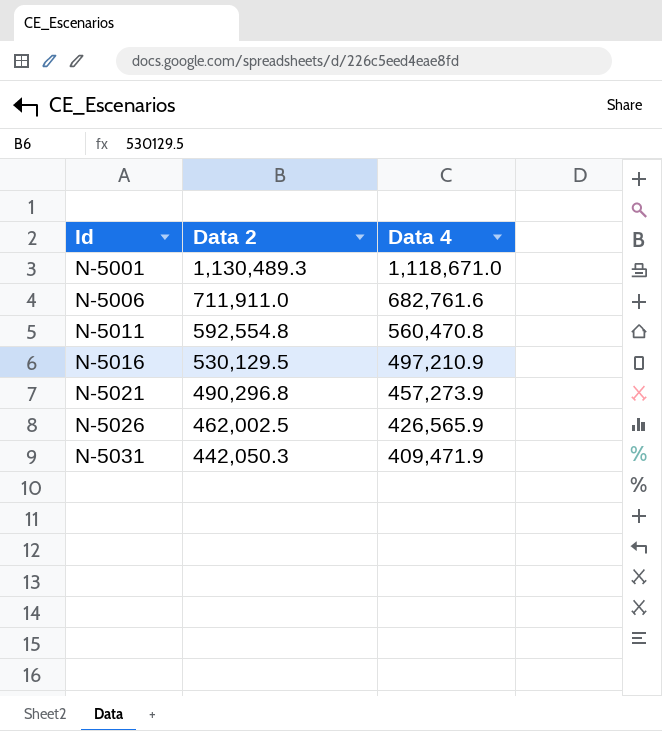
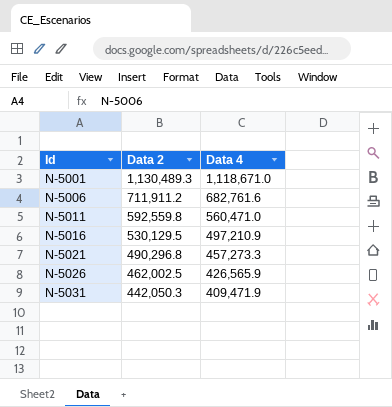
N-5006 | Data 2: 711,911.0 -> 711,911.2
N-5011 | Data 2: 592,554.8 -> 592,559.8
N-5011 | Data 4: 560,470.8 -> 560,471.0
N-5021 | Data 4: 457,273.9 -> 457,273.3

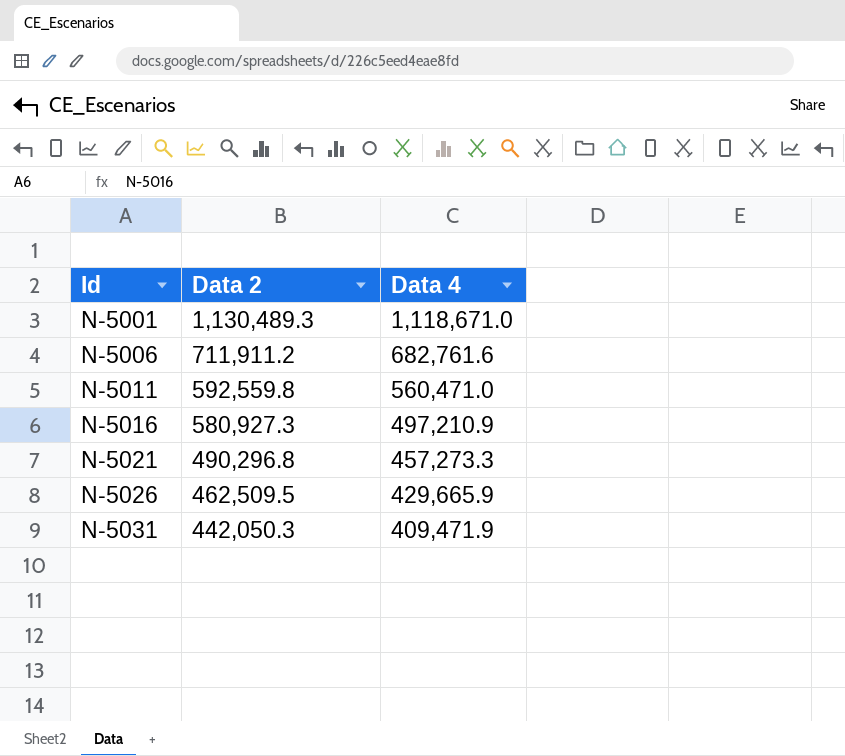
N-5016 | Data 2: 530,129.5 -> 580,927.3
N-5026 | Data 2: 462,002.5 -> 462,509.5
N-5026 | Data 4: 426,565.9 -> 429,665.9

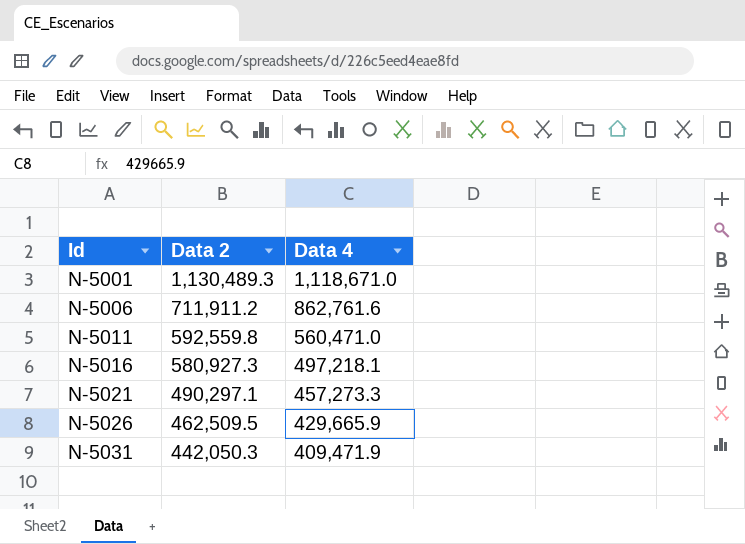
N-5006 | Data 4: 682,761.6 -> 862,761.6
N-5016 | Data 4: 497,210.9 -> 497,218.1
N-5021 | Data 2: 490,296.8 -> 490,297.1

